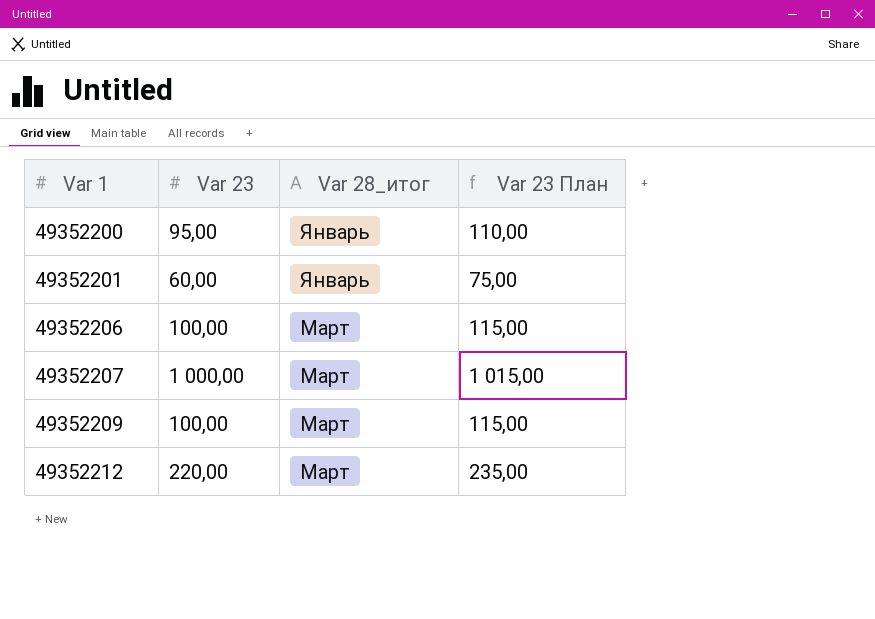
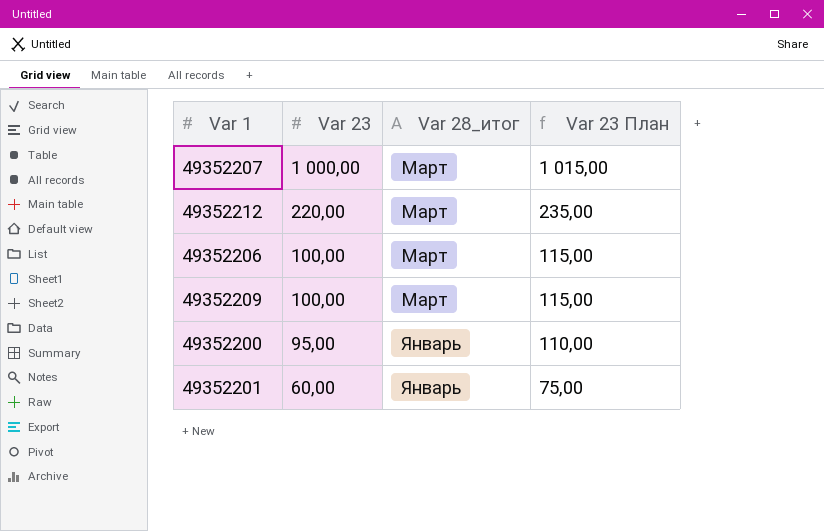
row order: Var 1 ascending -> Var 23 descending

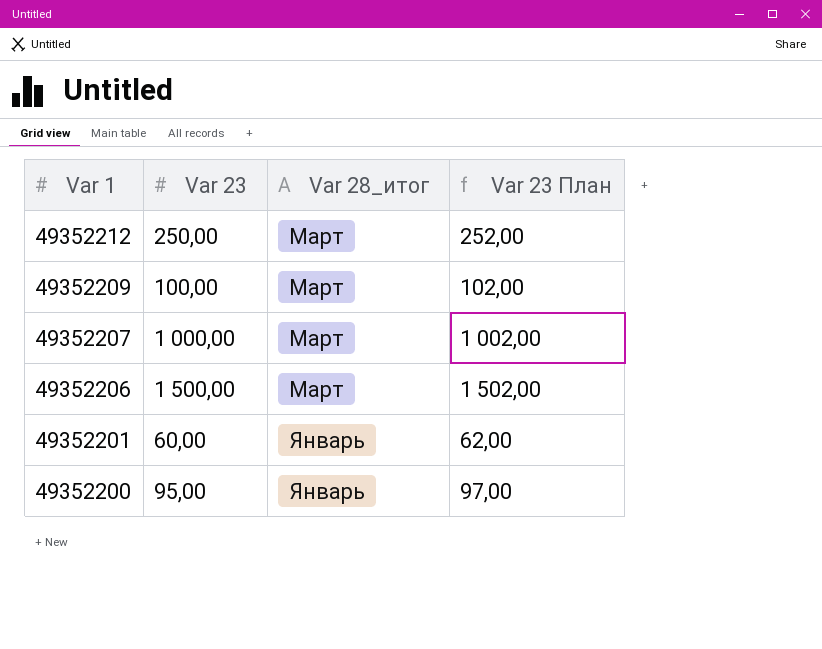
row order: Var 23 descending -> Var 1 descending
column Var 23 План | formula: [Var 23] + 15 -> [Var 23] + 2
49352212 | Var 23: 220,00 -> 250,00
49352206 | Var 23: 100,00 -> 1 500,00

